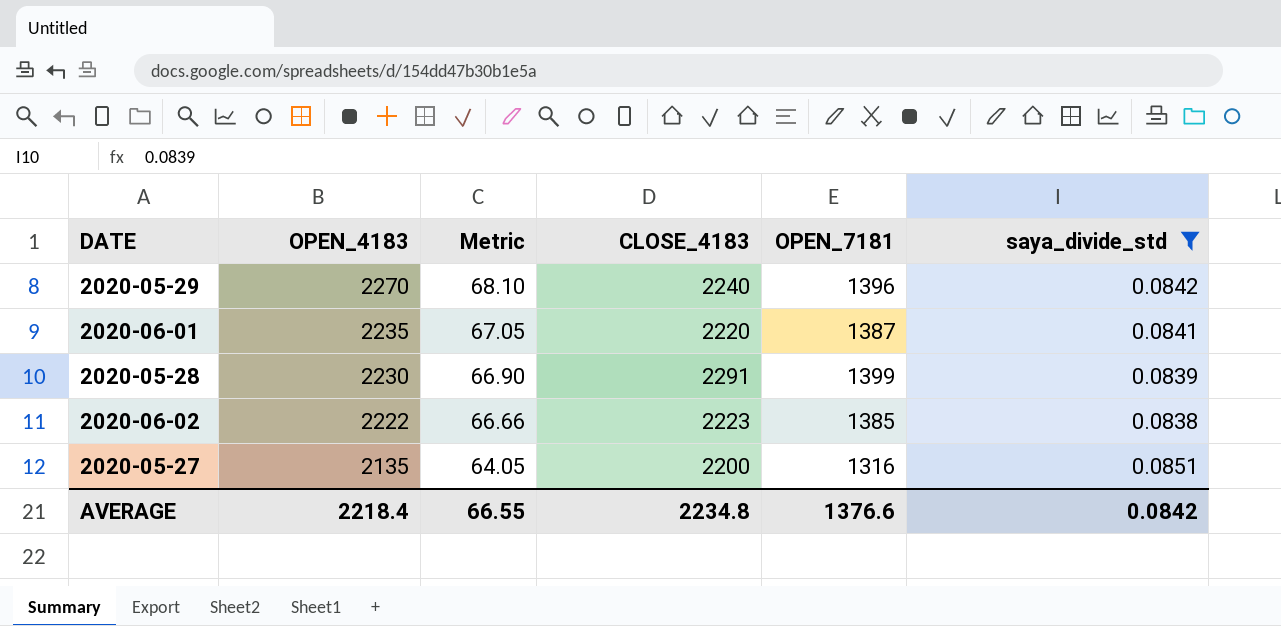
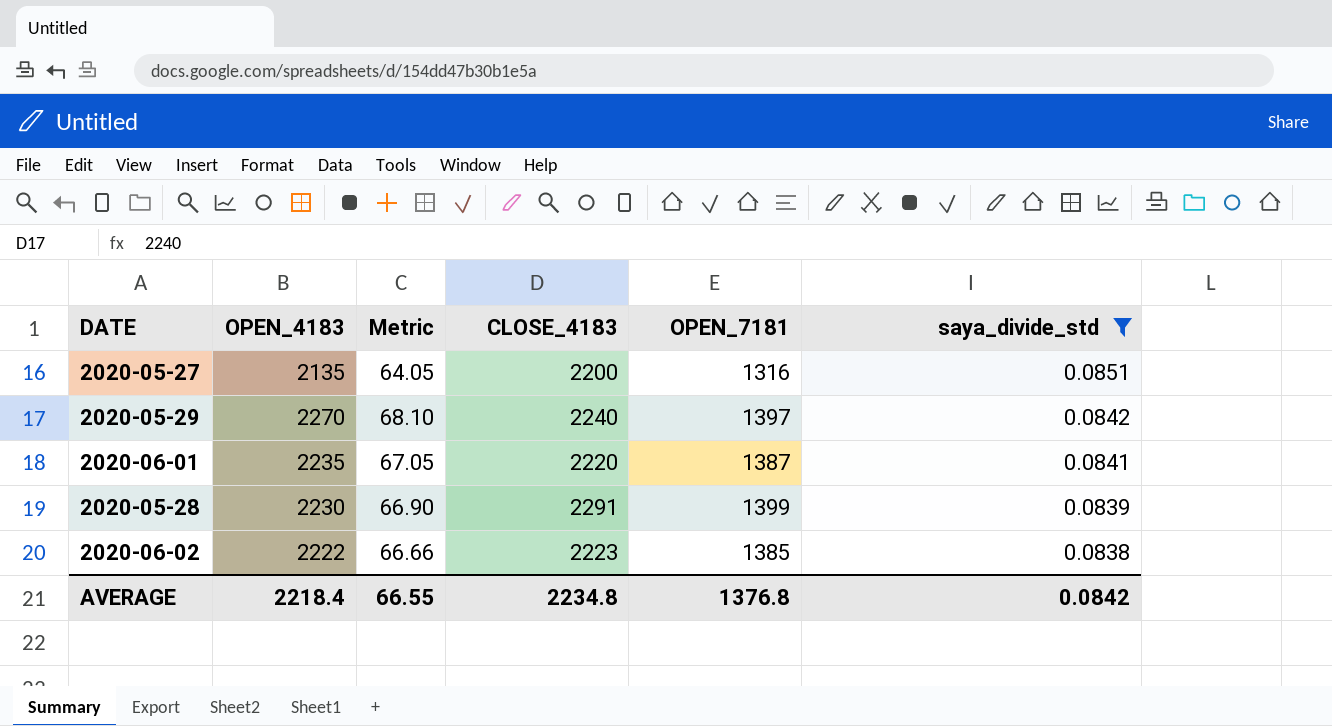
row order: OPEN_4183 descending -> saya_divide_std descending
2020-05-29 | OPEN_7181: 1396 -> 1397
AVERAGE | OPEN_7181: 1376.6 -> 1376.8

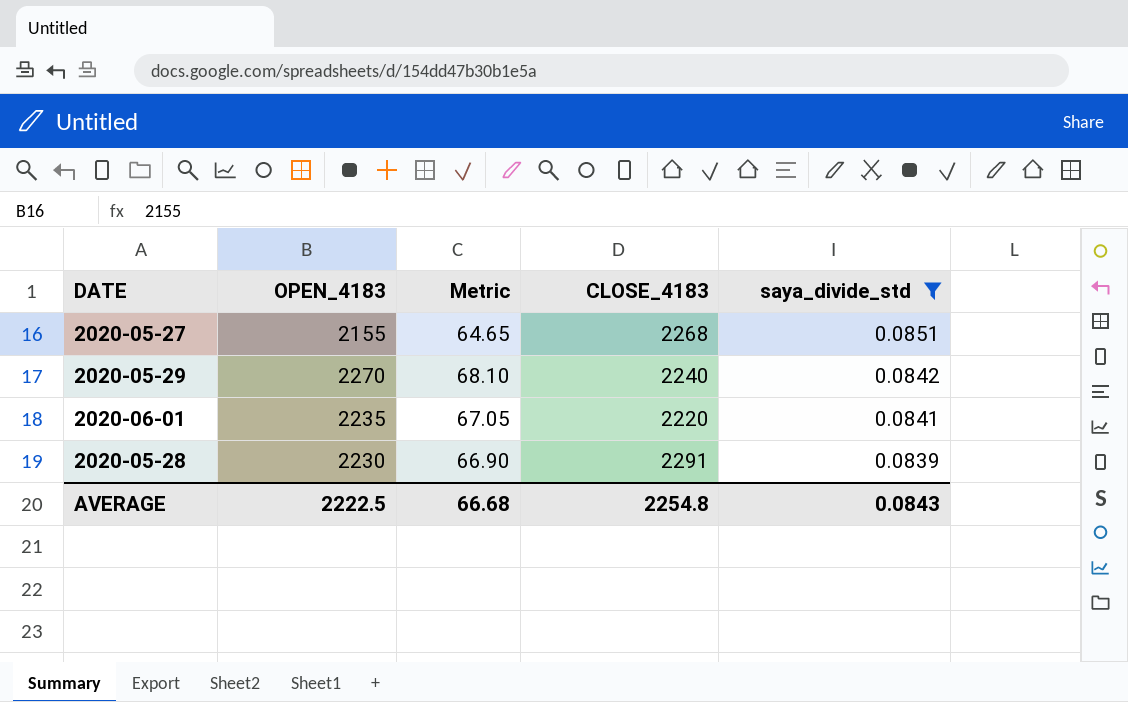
column OPEN_7181 | position: 5 -> none
row 2020-06-02: 2222 | 66.66 | 2223 | 1385 | 0.0838 -> none
2020-05-27 | OPEN_4183: 2135 -> 2155
2020-05-27 | Metric: 64.05 -> 64.65
2020-05-27 | CLOSE_4183: 2200 -> 2268
AVERAGE | OPEN_4183: 2218.4 -> 2222.5
AVERAGE | Metric: 66.55 -> 66.68
AVERAGE | CLOSE_4183: 2234.8 -> 2254.8
AVERAGE | saya_divide_std: 0.0842 -> 0.0843

